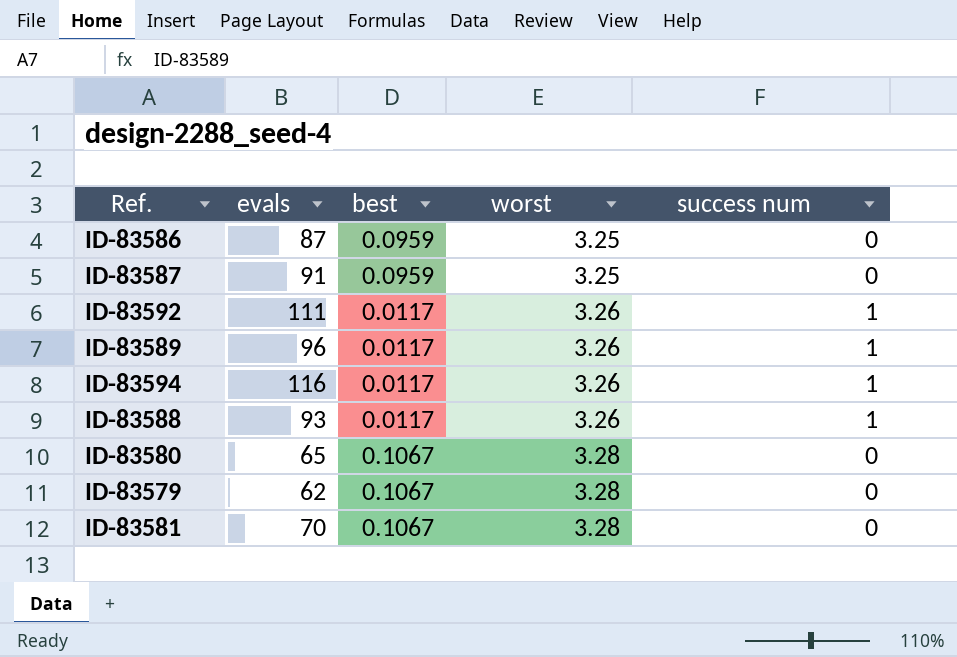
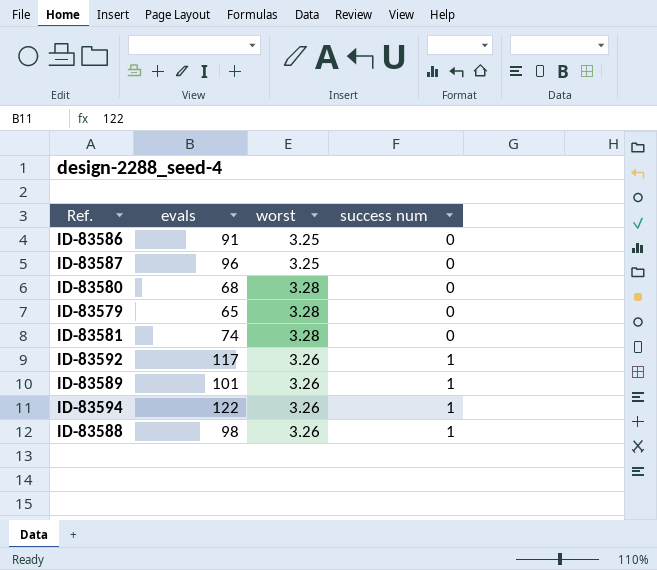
row order: worst ascending -> success num ascending
column best | position: 3 -> none
ID-83586 | evals: 87 -> 91
ID-83587 | evals: 91 -> 96
ID-83580 | evals: 65 -> 68
ID-83579 | evals: 62 -> 65
ID-83581 | evals: 70 -> 74
ID-83592 | evals: 111 -> 117
ID-83589 | evals: 96 -> 101
ID-83594 | evals: 116 -> 122
ID-83588 | evals: 93 -> 98

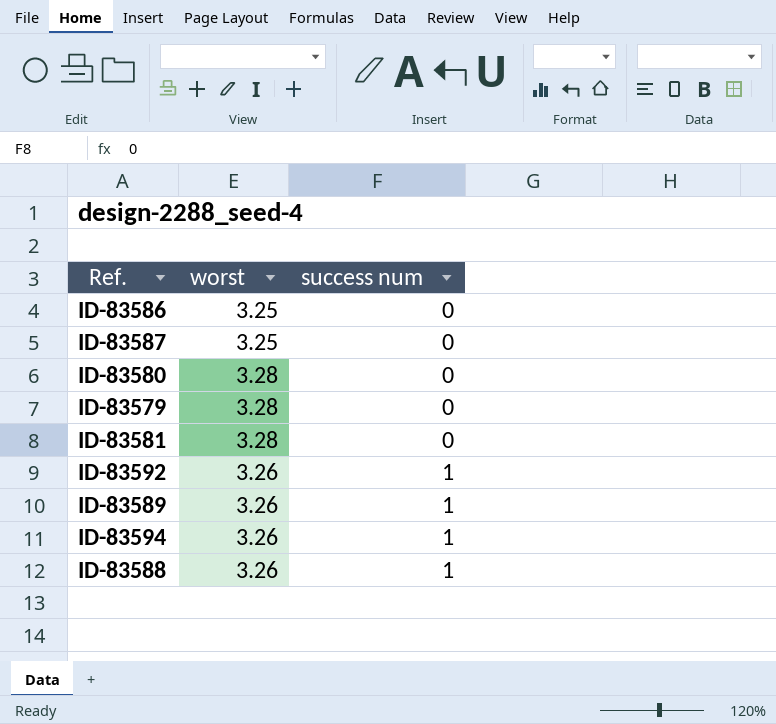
column evals | position: 2 -> none

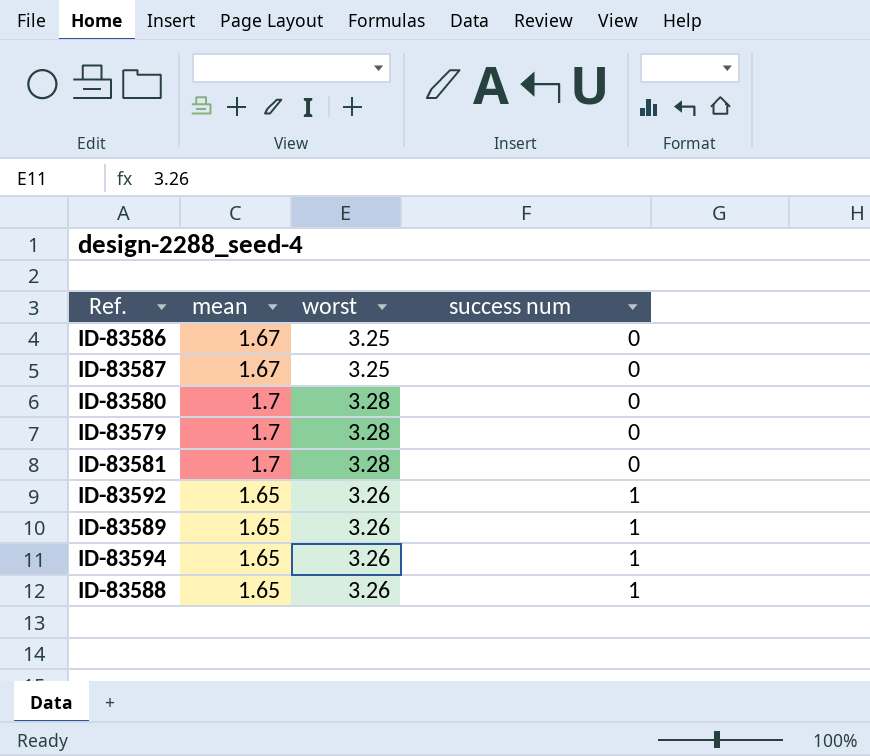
column mean | position: none -> 2

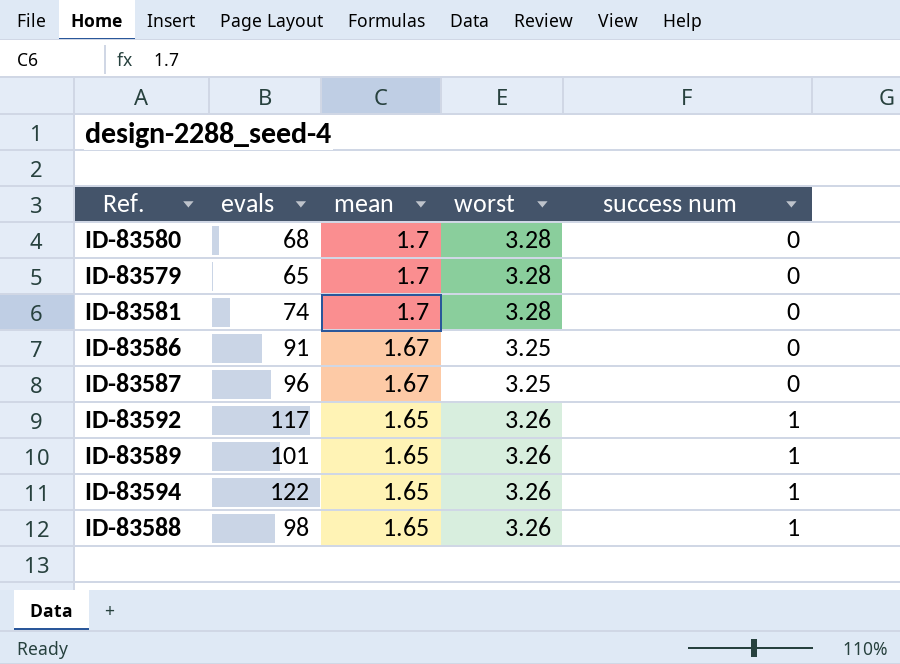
row order: success num ascending -> mean descending
column evals | position: none -> 2

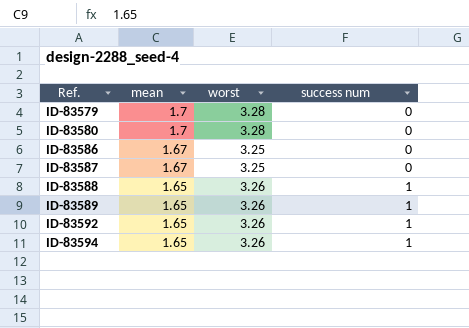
row order: mean descending -> Ref. ascending
column evals | position: 2 -> none
row ID-83581: 74 | 1.7 | 3.28 | 0 -> none

